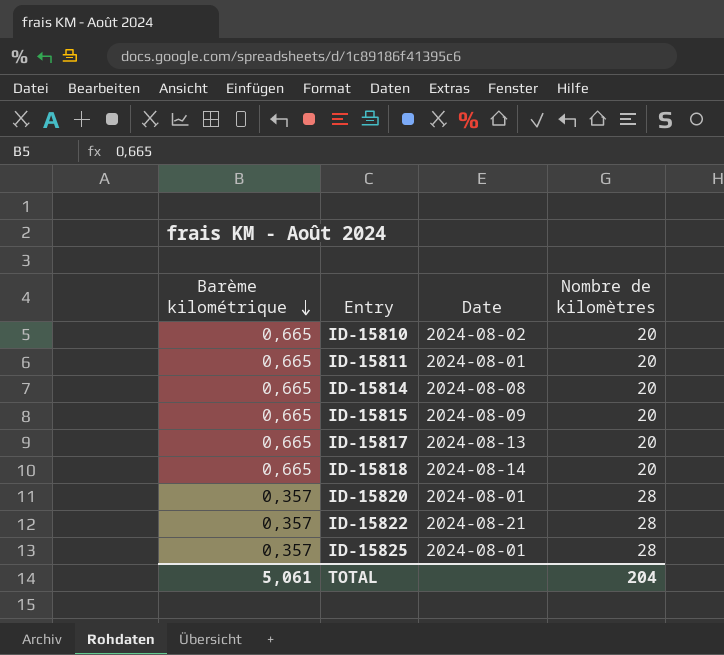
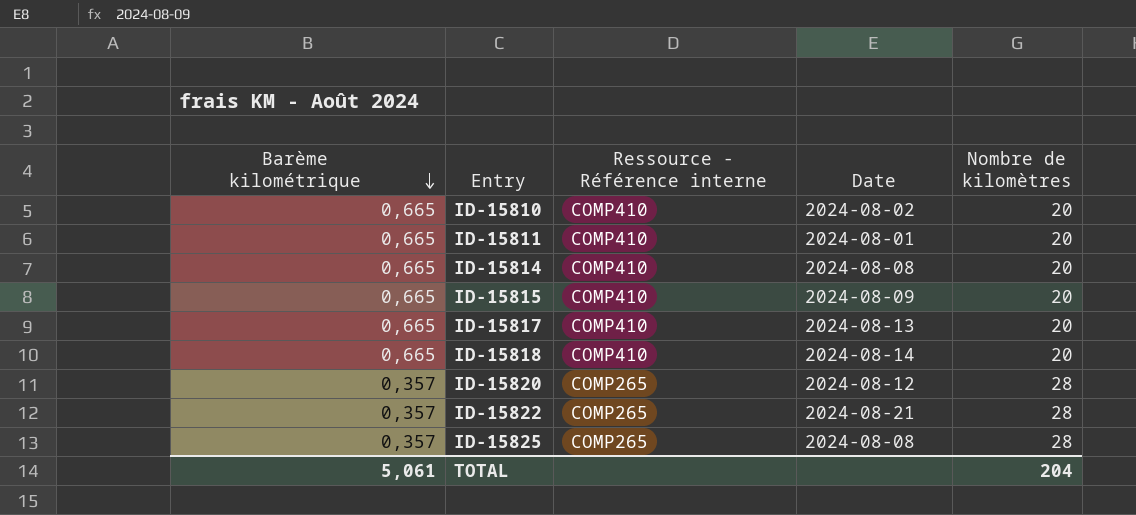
column Ressource - Référence interne | position: none -> 3
ID-15820 | Date: 2024-08-01 -> 2024-08-12
ID-15825 | Date: 2024-08-01 -> 2024-08-08

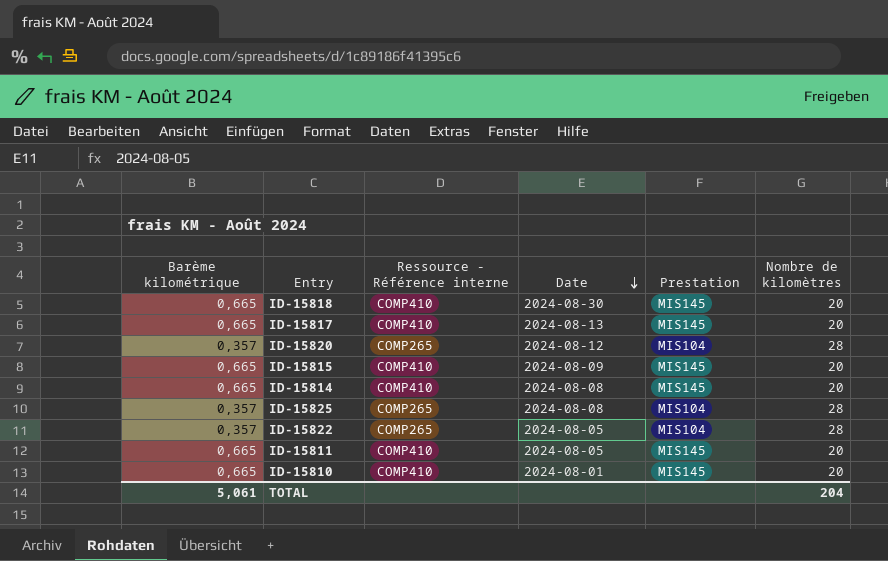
row order: Barème kilométrique descending -> Date descending
column Prestation | position: none -> 5
ID-15818 | Date: 2024-08-14 -> 2024-08-30
ID-15822 | Date: 2024-08-21 -> 2024-08-05
ID-15811 | Date: 2024-08-01 -> 2024-08-05
ID-15810 | Date: 2024-08-02 -> 2024-08-01

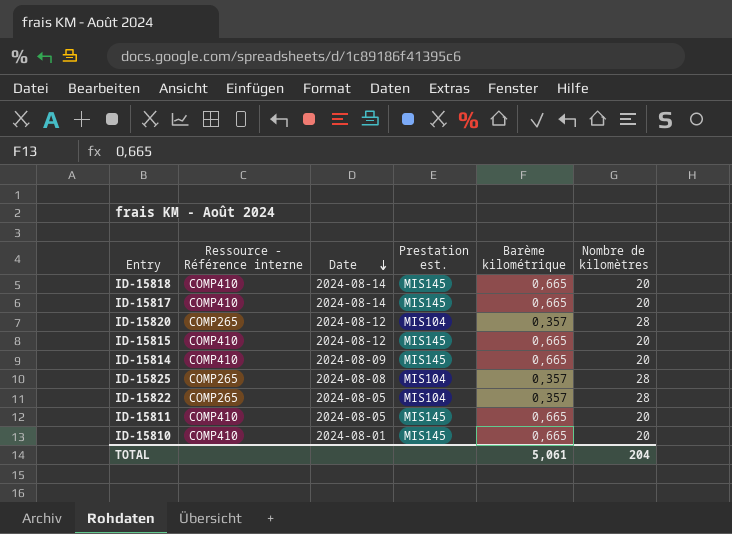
column name: Prestation -> Prestation est.
column Barème kilométrique | position: 1 -> 5
ID-15818 | Date: 2024-08-30 -> 2024-08-14
ID-15817 | Date: 2024-08-13 -> 2024-08-14
ID-15815 | Date: 2024-08-09 -> 2024-08-12
ID-15814 | Date: 2024-08-08 -> 2024-08-09

